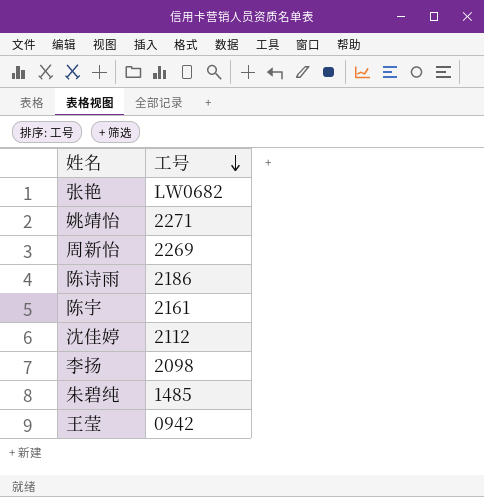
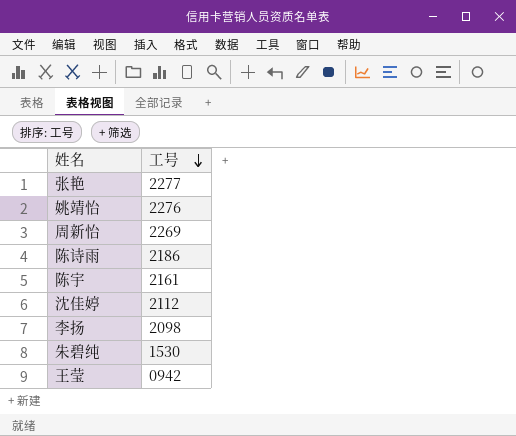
张艳 | 工号: LW0682 -> 2277
姚靖怡 | 工号: 2271 -> 2276
朱碧纯 | 工号: 1485 -> 1530

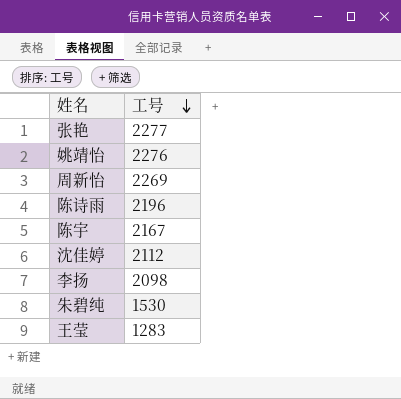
陈诗雨 | 工号: 2186 -> 2196
陈宇 | 工号: 2161 -> 2167
王莹 | 工号: 0942 -> 1283

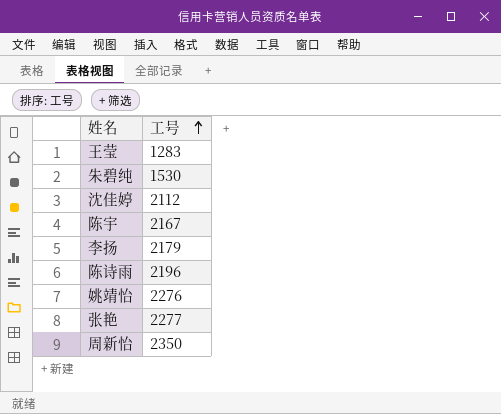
row order: 工号 descending -> 工号 ascending
李扬 | 工号: 2098 -> 2179
周新怡 | 工号: 2269 -> 2350

